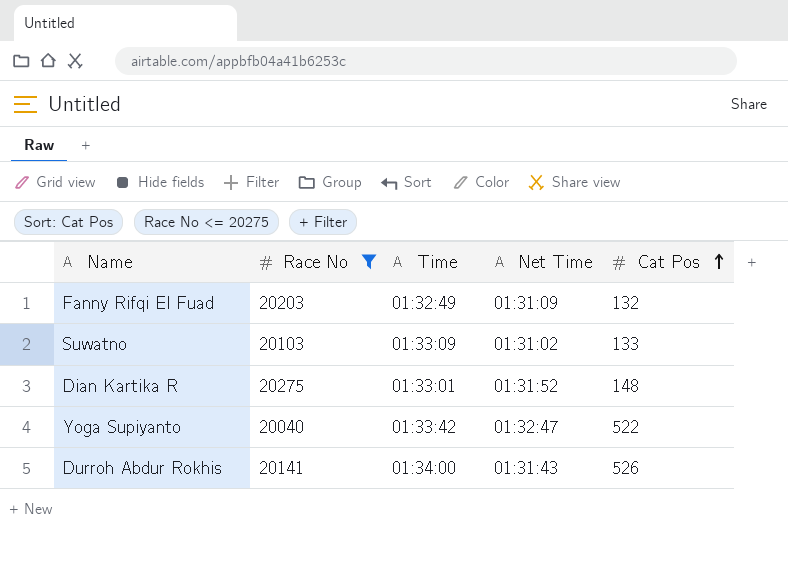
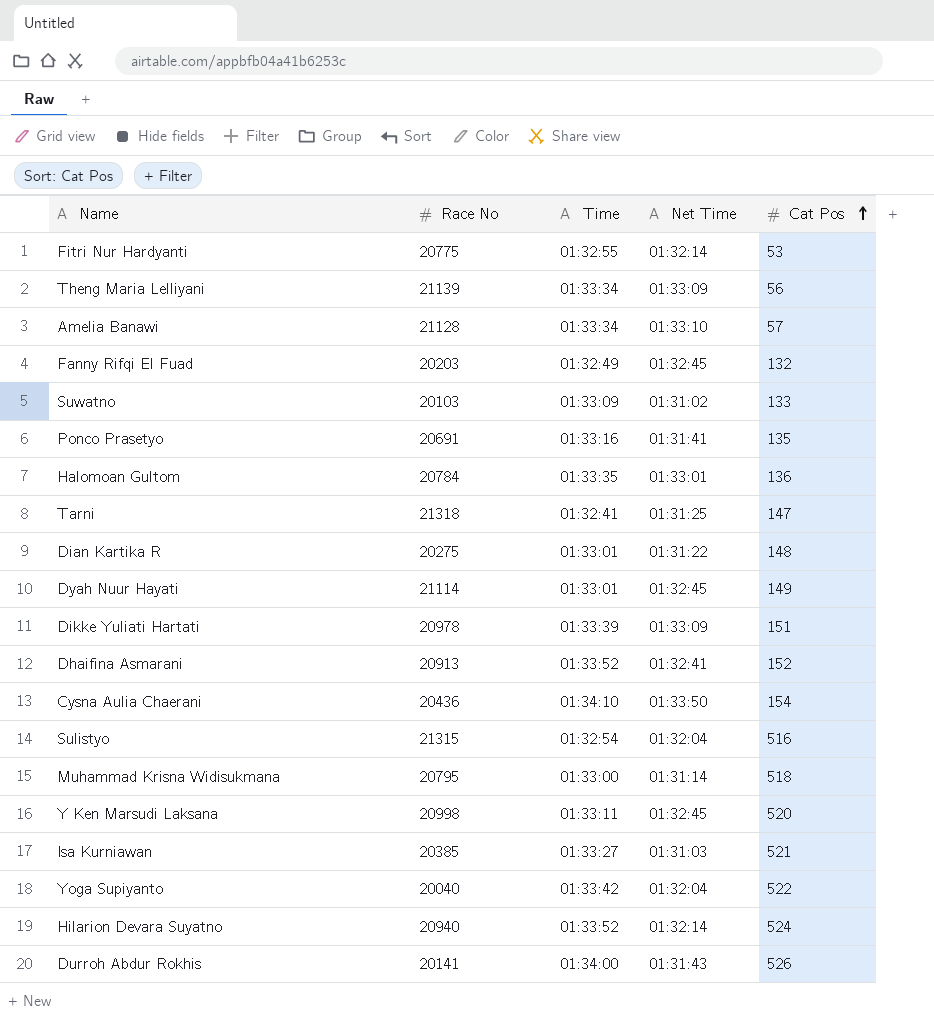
filter: Race No <= 20275 -> none
Fanny Rifqi El Fuad | Net Time: 01:31:09 -> 01:32:45
Dian Kartika R | Net Time: 01:31:52 -> 01:31:22
Yoga Supiyanto | Net Time: 01:32:47 -> 01:32:04

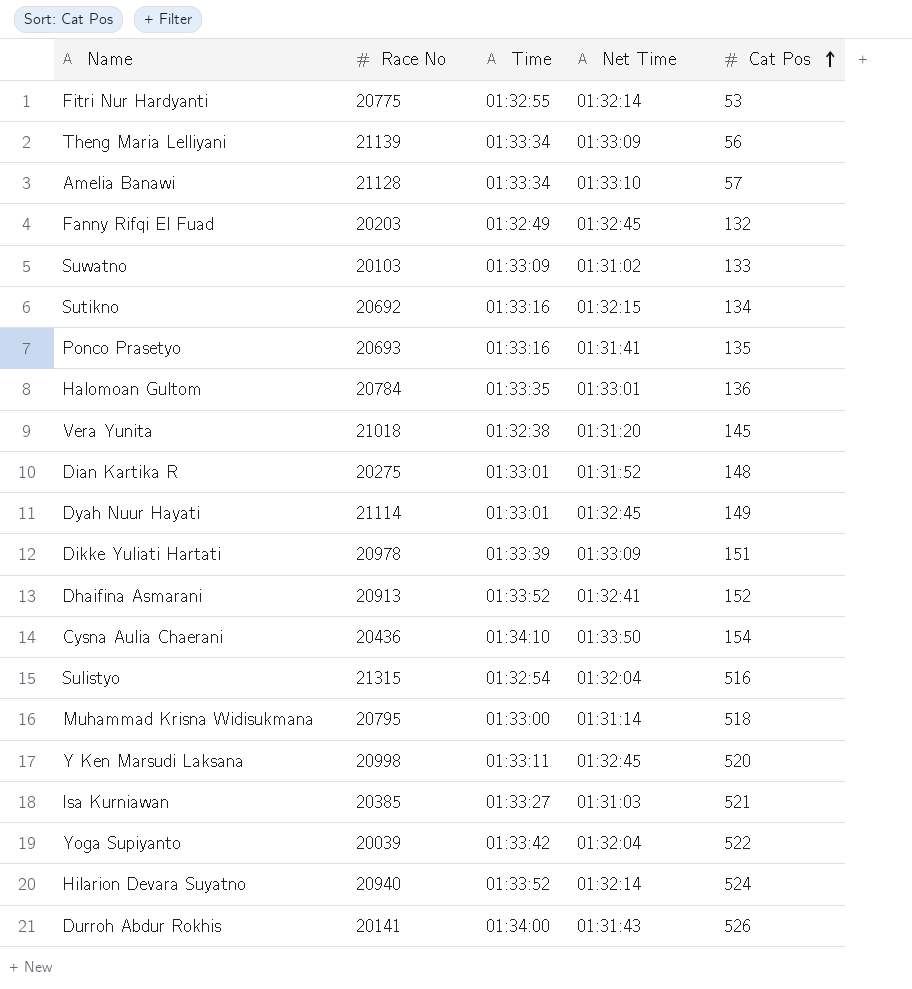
row Tarni: 21318 | 01:32:41 | 01:31:25 | 147 -> none
row Sutikno: none -> 20692 | 01:33:16 | 01:32:15 | 134
Ponco Prasetyo | Race No: 20691 -> 20693
row Vera Yunita: none -> 21018 | 01:32:38 | 01:31:20 | 145
Dian Kartika R | Net Time: 01:31:22 -> 01:31:52
Yoga Supiyanto | Race No: 20040 -> 20039

